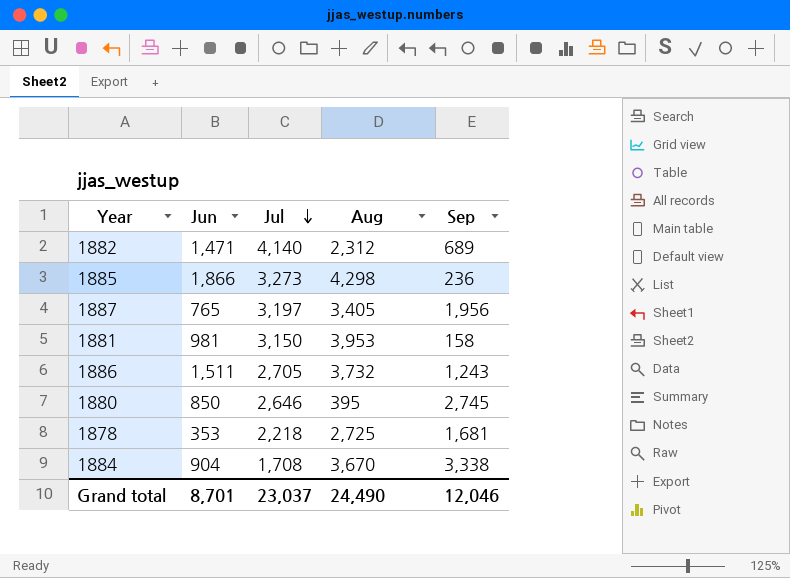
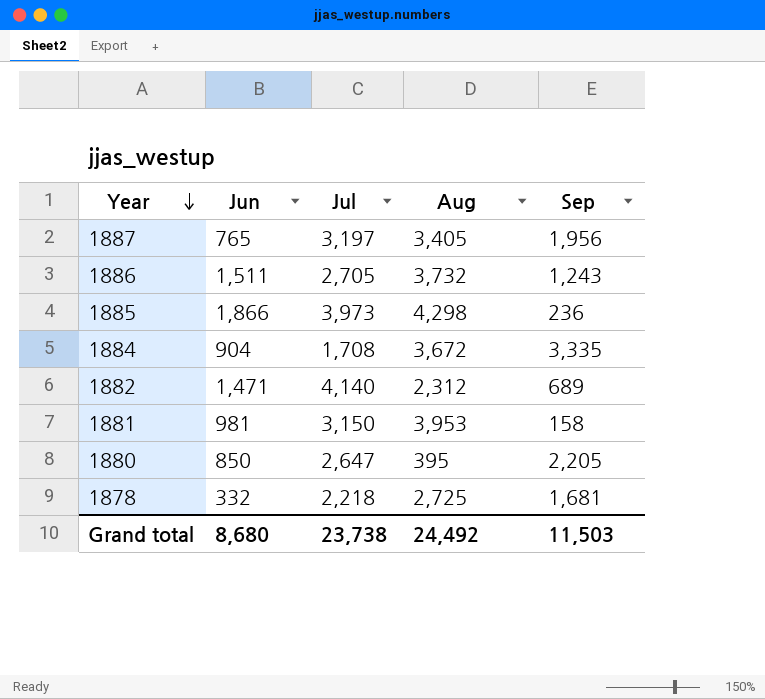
row order: Jul descending -> Year descending
1885 | Jul: 3,273 -> 3,973
1884 | Aug: 3,670 -> 3,672
1884 | Sep: 3,338 -> 3,335
1880 | Jul: 2,646 -> 2,647
1880 | Sep: 2,745 -> 2,205
1878 | Jun: 353 -> 332
Grand total | Jun: 8,701 -> 8,680
Grand total | Jul: 23,037 -> 23,738
Grand total | Aug: 24,490 -> 24,492
Grand total | Sep: 12,046 -> 11,503

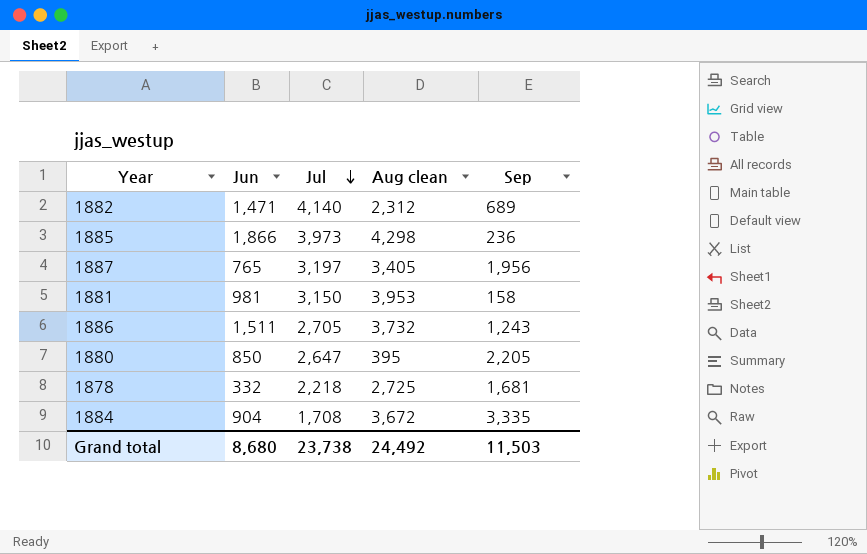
row order: Year descending -> Jul descending
column name: Aug -> Aug clean

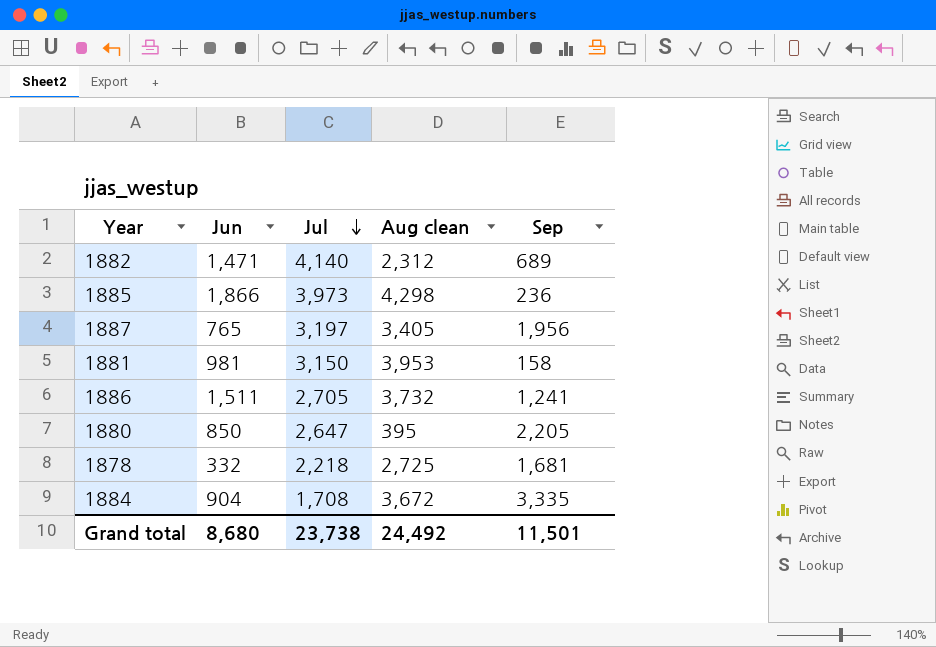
1886 | Sep: 1,243 -> 1,241
Grand total | Sep: 11,503 -> 11,501

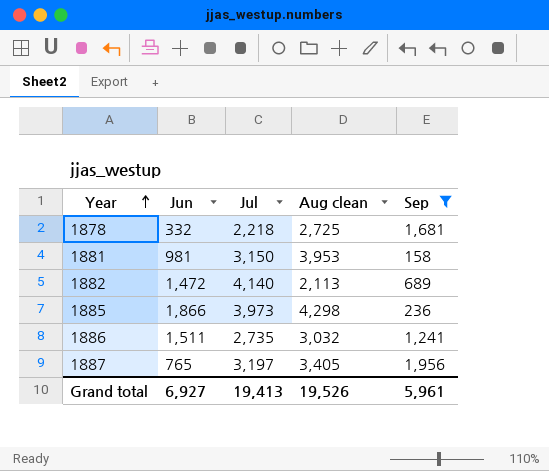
filter: none -> Sep <= 1,956
row order: Jul descending -> Year ascending
1882 | Jun: 1,471 -> 1,472
1882 | Aug clean: 2,312 -> 2,113
1886 | Jul: 2,705 -> 2,735
1886 | Aug clean: 3,732 -> 3,032
Grand total | Jun: 8,680 -> 6,927
Grand total | Jul: 23,738 -> 19,413
Grand total | Aug clean: 24,492 -> 19,526
Grand total | Sep: 11,501 -> 5,961

